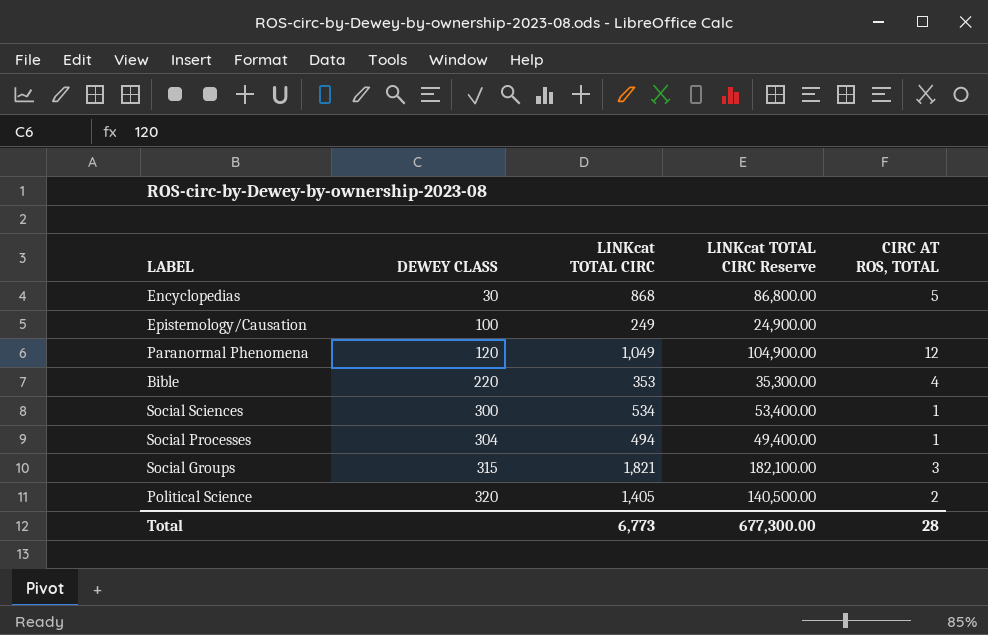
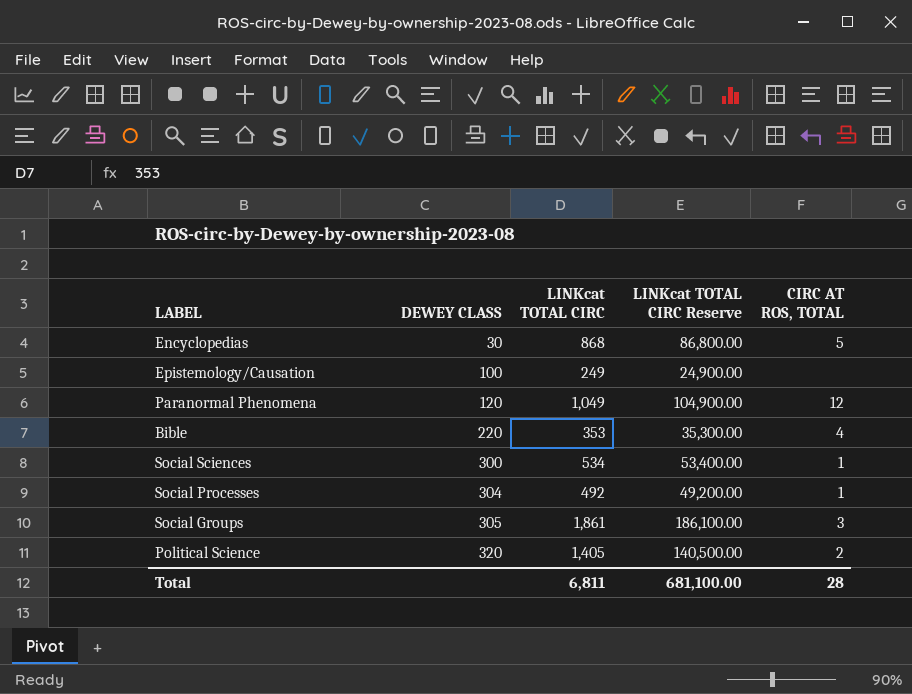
Social Processes | LINKcat TOTAL CIRC: 494 -> 492
Social Processes | LINKcat TOTAL CIRC Reserve: 49,400.00 -> 49,200.00
Social Groups | DEWEY CLASS: 315 -> 305
Social Groups | LINKcat TOTAL CIRC: 1,821 -> 1,861
Social Groups | LINKcat TOTAL CIRC Reserve: 182,100.00 -> 186,100.00
Total | LINKcat TOTAL CIRC: 6,773 -> 6,811
Total | LINKcat TOTAL CIRC Reserve: 677,300.00 -> 681,100.00

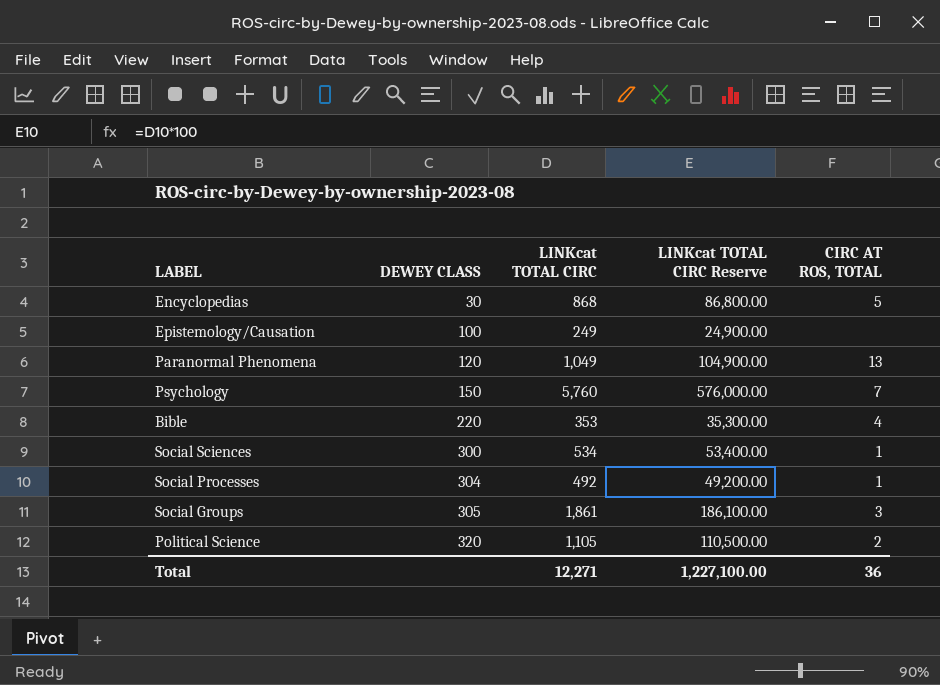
Paranormal Phenomena | CIRC AT ROS, TOTAL: 12 -> 13
row Psychology: none -> 150 | 5,760 | 576,000.00 | 7
Political Science | LINKcat TOTAL CIRC: 1,405 -> 1,105
Political Science | LINKcat TOTAL CIRC Reserve: 140,500.00 -> 110,500.00
Total | LINKcat TOTAL CIRC: 6,811 -> 12,271
Total | LINKcat TOTAL CIRC Reserve: 681,100.00 -> 1,227,100.00
Total | CIRC AT ROS, TOTAL: 28 -> 36

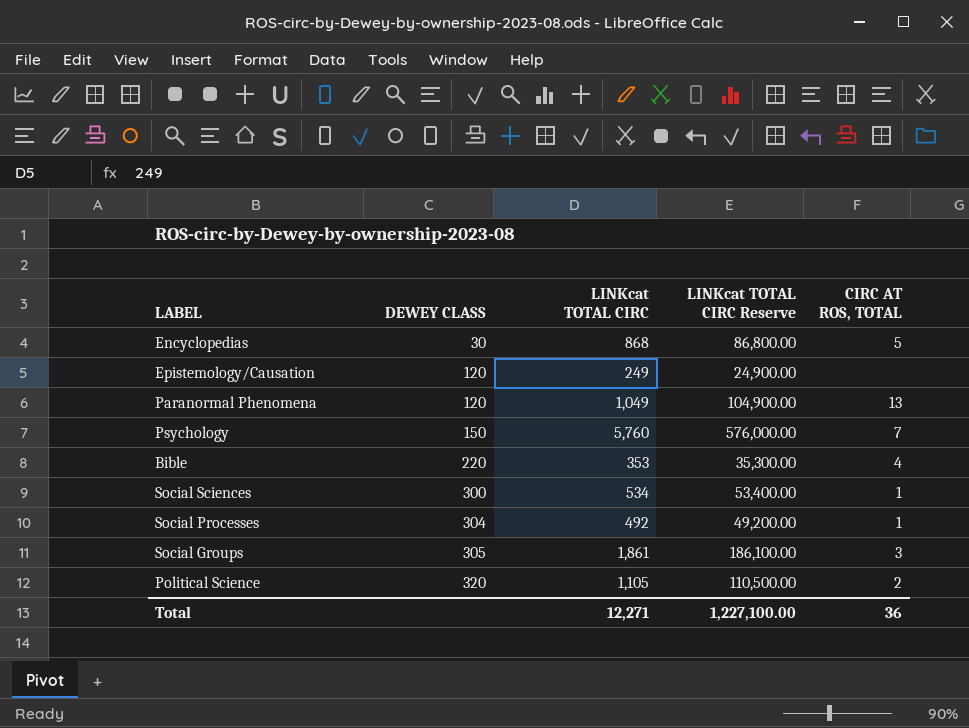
Epistemology/Causation | DEWEY CLASS: 100 -> 120

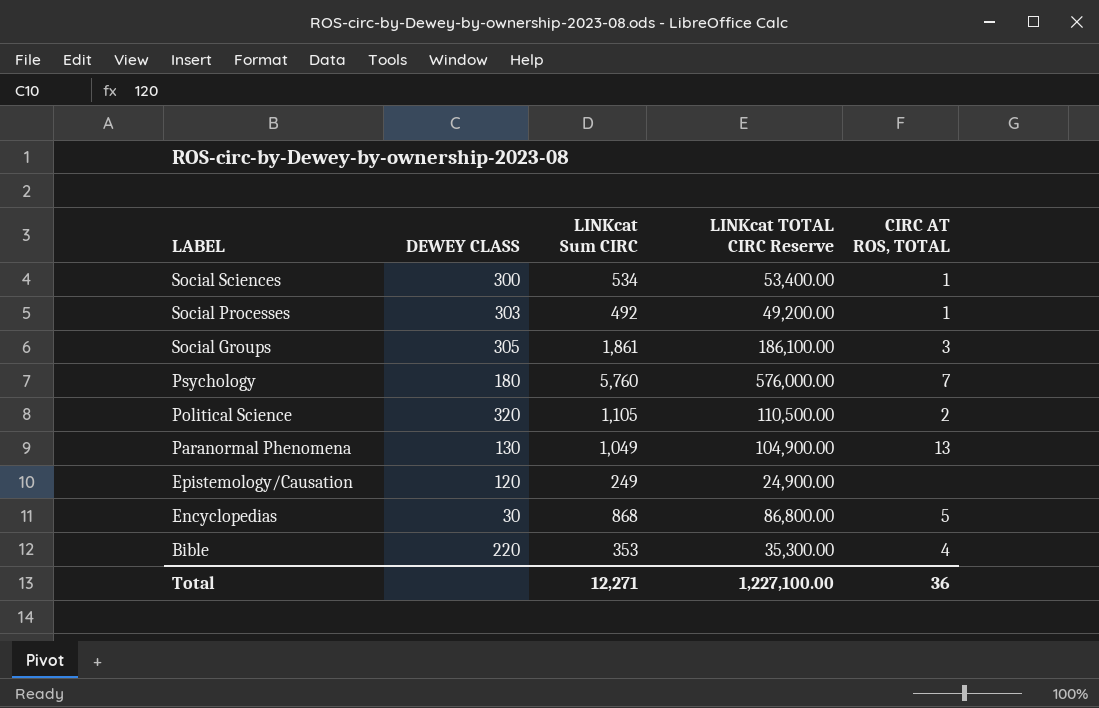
row order: DEWEY CLASS ascending -> LABEL descending
column name: LINKcat TOTAL CIRC -> LINKcat Sum CIRC
Social Processes | DEWEY CLASS: 304 -> 303
Psychology | DEWEY CLASS: 150 -> 180
Paranormal Phenomena | DEWEY CLASS: 120 -> 130

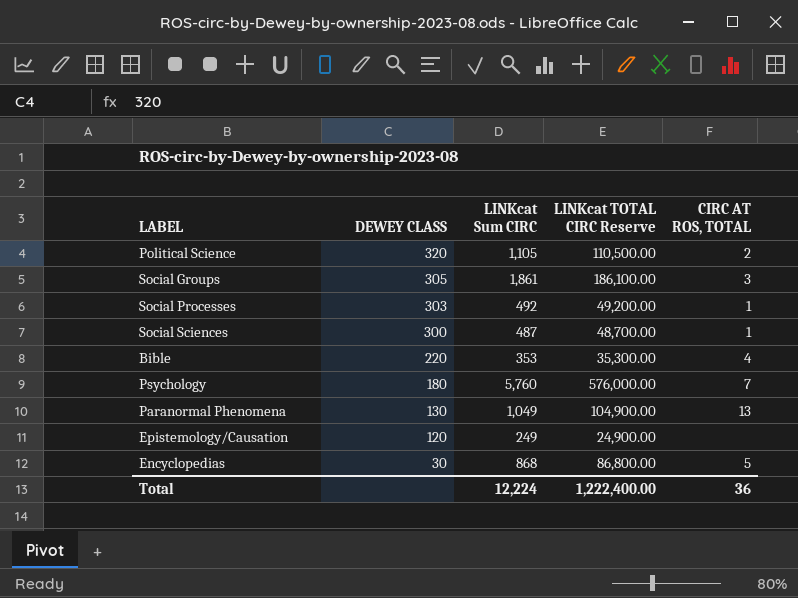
row order: LABEL descending -> DEWEY CLASS descending
Social Sciences | LINKcat Sum CIRC: 534 -> 487
Social Sciences | LINKcat TOTAL CIRC Reserve: 53,400.00 -> 48,700.00
Total | LINKcat Sum CIRC: 12,271 -> 12,224
Total | LINKcat TOTAL CIRC Reserve: 1,227,100.00 -> 1,222,400.00

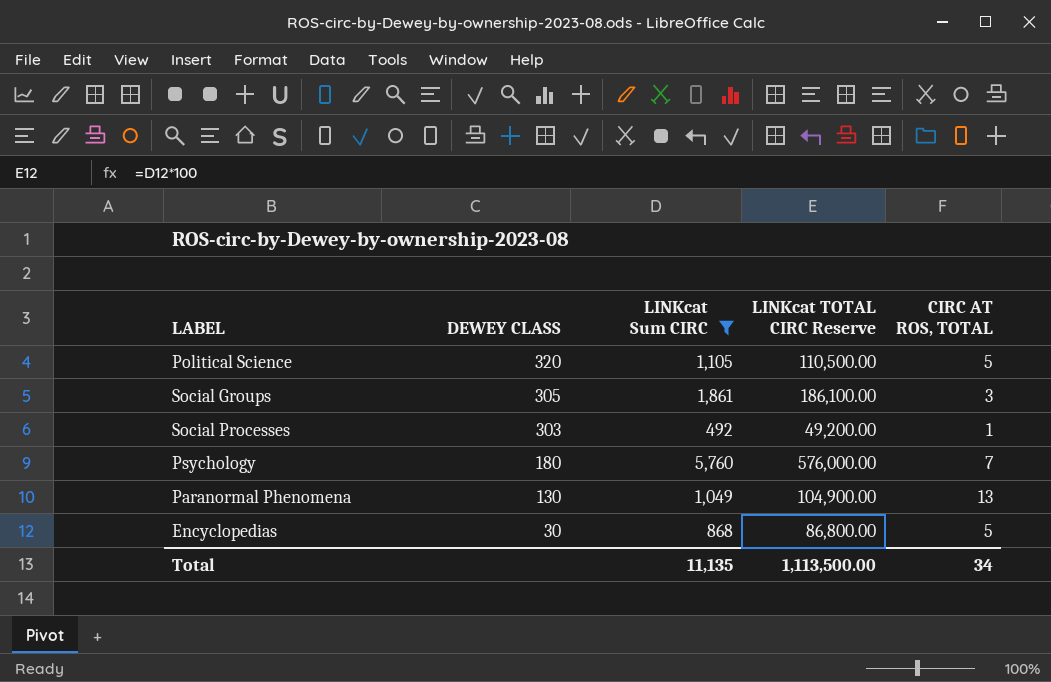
filter: none -> LINKcat Sum CIRC >= 492
Political Science | CIRC AT ROS, TOTAL: 2 -> 5
Total | LINKcat Sum CIRC: 12,224 -> 11,135
Total | LINKcat TOTAL CIRC Reserve: 1,222,400.00 -> 1,113,500.00
Total | CIRC AT ROS, TOTAL: 36 -> 34

